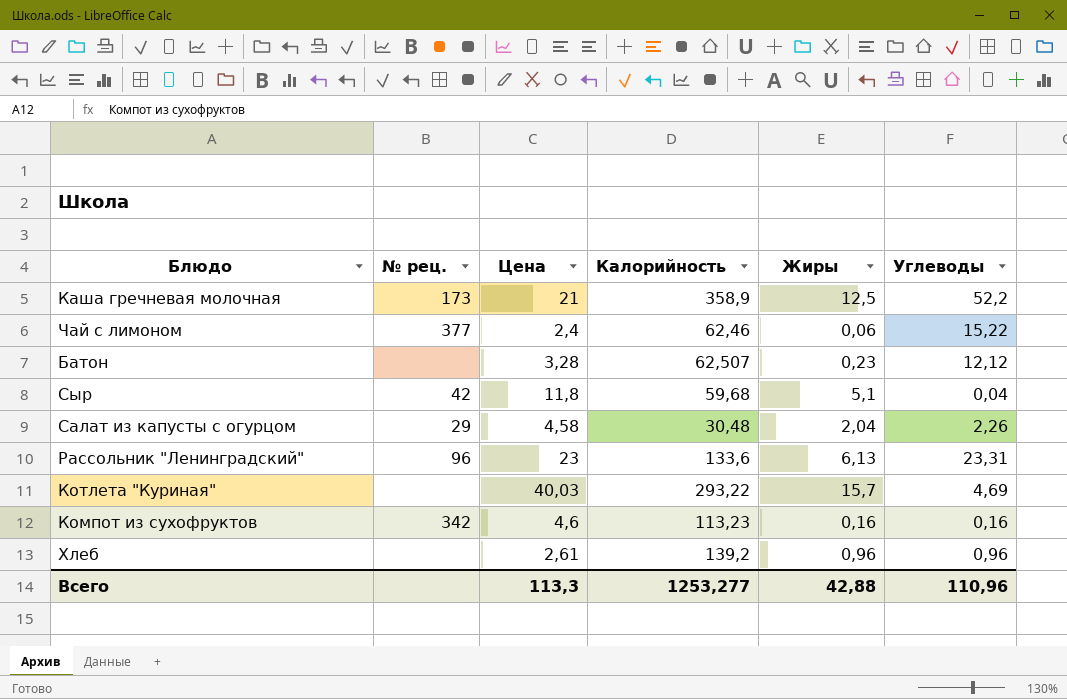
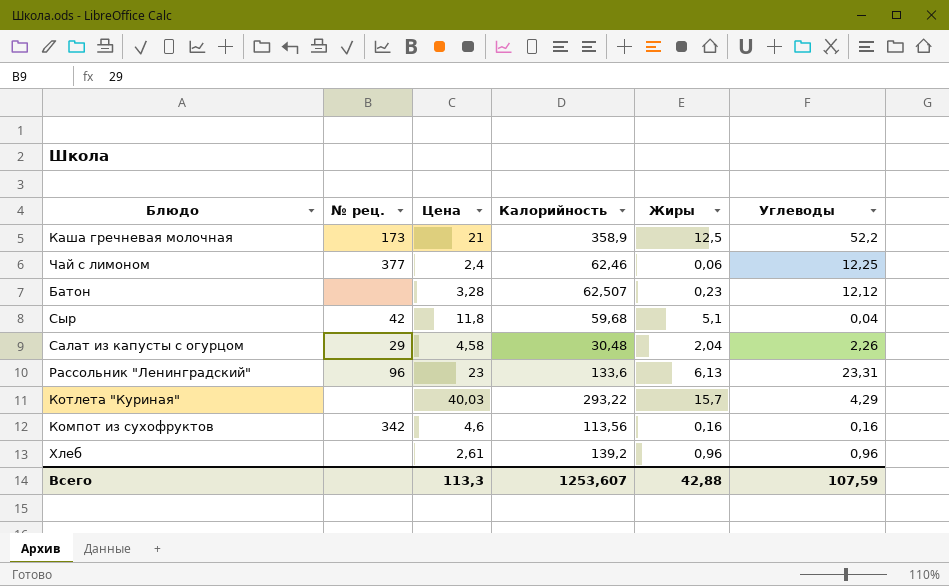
Чай с лимоном | Углеводы: 15,22 -> 12,25
Котлета "Куриная" | Углеводы: 4,69 -> 4,29
Компот из сухофруктов | Калорийность: 113,23 -> 113,56
Всего | Калорийность: 1253,277 -> 1253,607
Всего | Углеводы: 110,96 -> 107,59

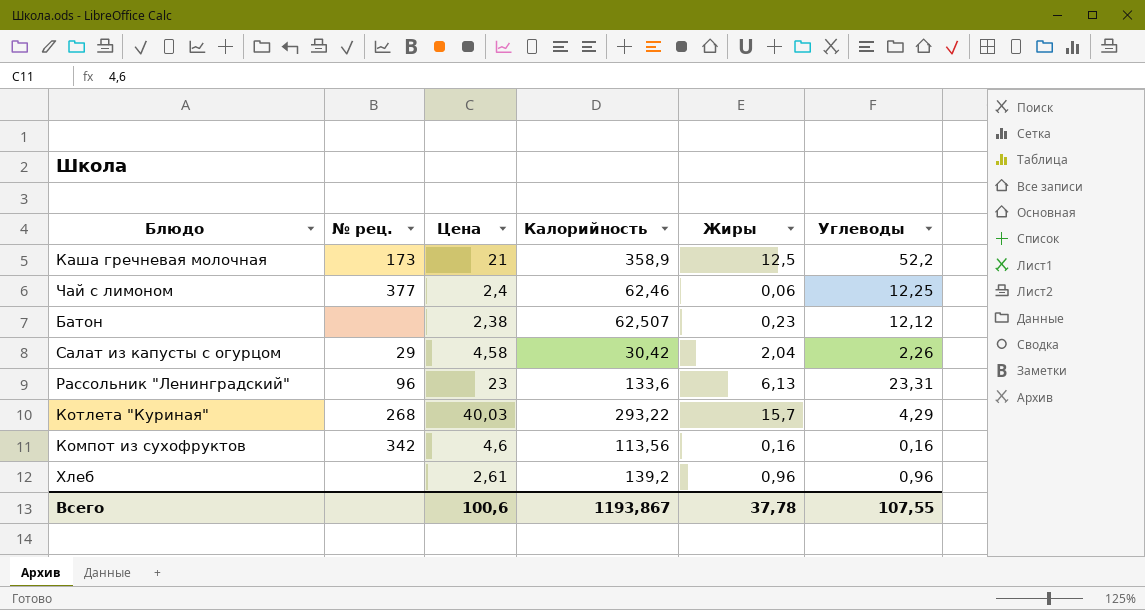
row Сыр: 42 | 11,8 | 59,68 | 5,1 | 0,04 -> none
Батон | Цена: 3,28 -> 2,38
Салат из капусты с огурцом | Калорийность: 30,48 -> 30,42
Котлета "Куриная" | № рец.: none -> 268
Всего | Цена: 113,3 -> 100,6
Всего | Калорийность: 1253,607 -> 1193,867
Всего | Жиры: 42,88 -> 37,78
Всего | Углеводы: 107,59 -> 107,55

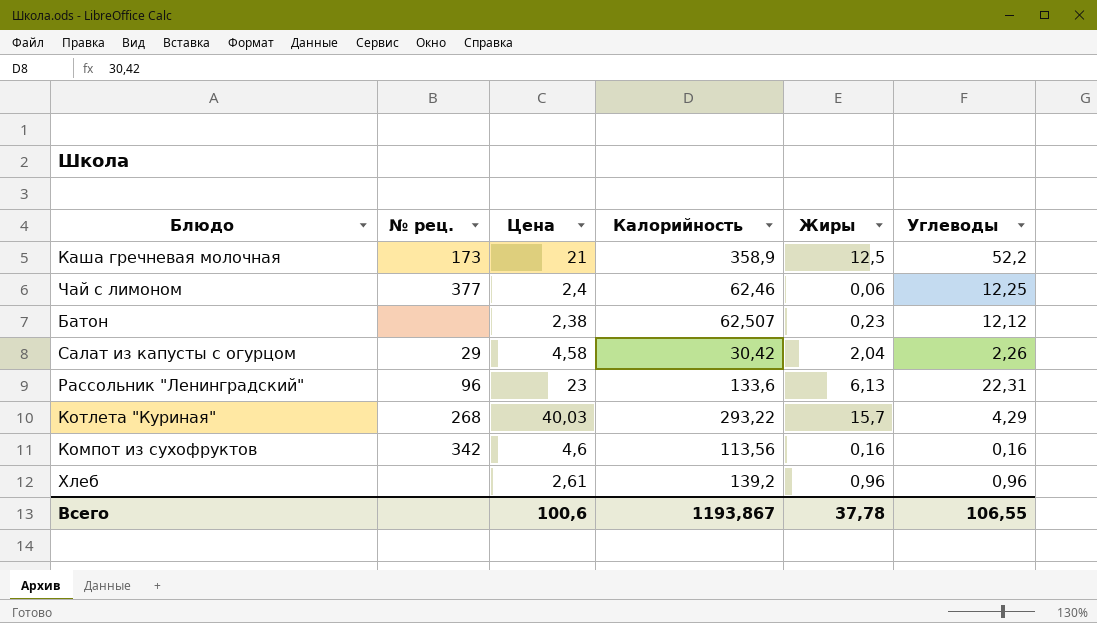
Рассольник "Ленинградский" | Углеводы: 23,31 -> 22,31
Всего | Углеводы: 107,55 -> 106,55

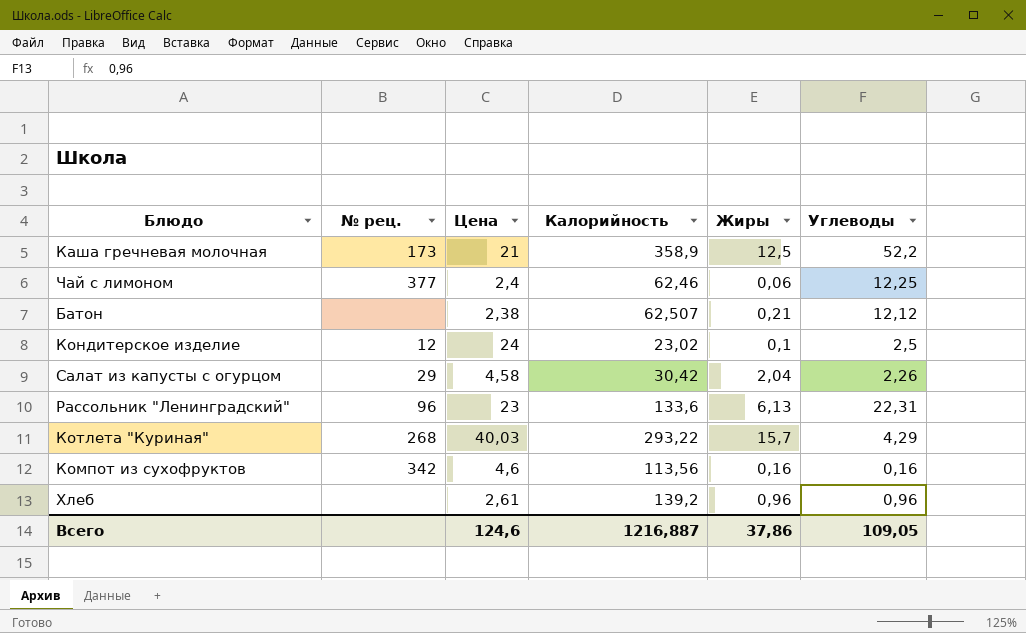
Батон | Жиры: 0,23 -> 0,21
row Кондитерское изделие: none -> 12 | 24 | 23,02 | 0,1 | 2,5
Всего | Цена: 100,6 -> 124,6
Всего | Калорийность: 1193,867 -> 1216,887
Всего | Жиры: 37,78 -> 37,86
Всего | Углеводы: 106,55 -> 109,05

